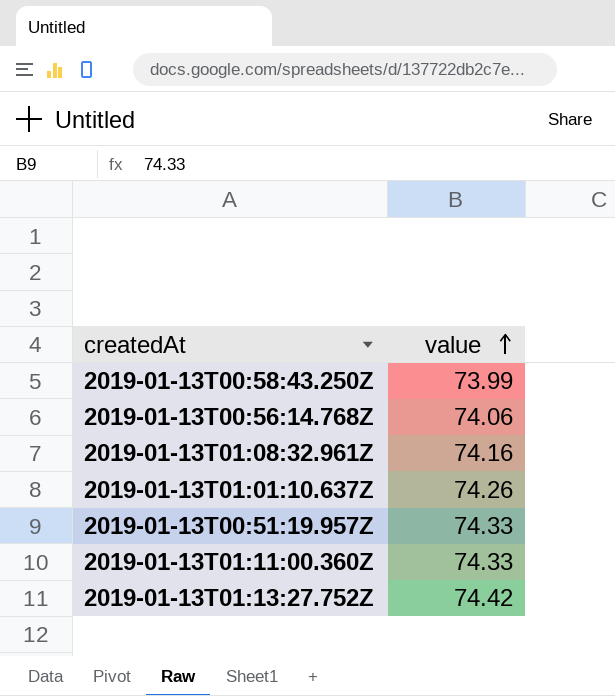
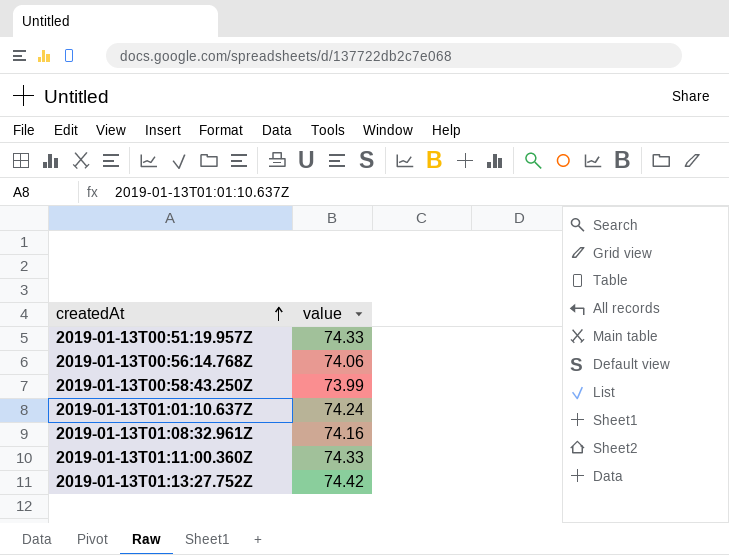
row order: value ascending -> createdAt ascending
2019-01-13T01:01:10.637Z | value: 74.26 -> 74.24

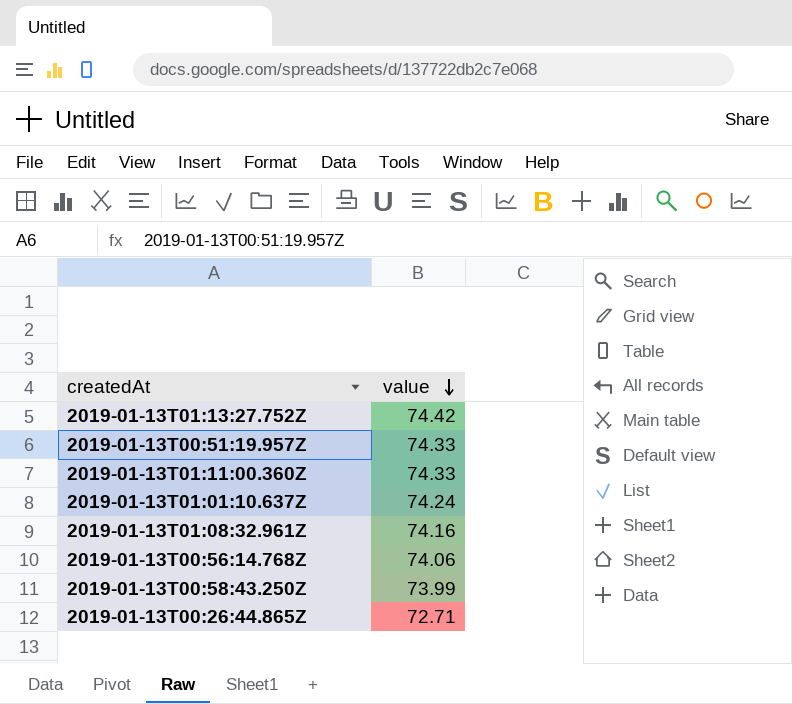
row order: createdAt ascending -> value descending
row 2019-01-13T00:26:44.865Z: none -> 72.71

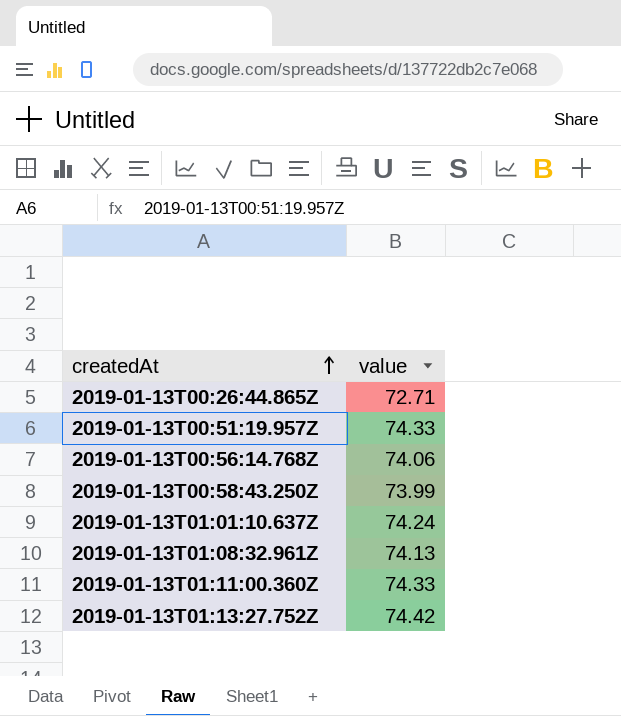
row order: value descending -> createdAt ascending
2019-01-13T01:08:32.961Z | value: 74.16 -> 74.13

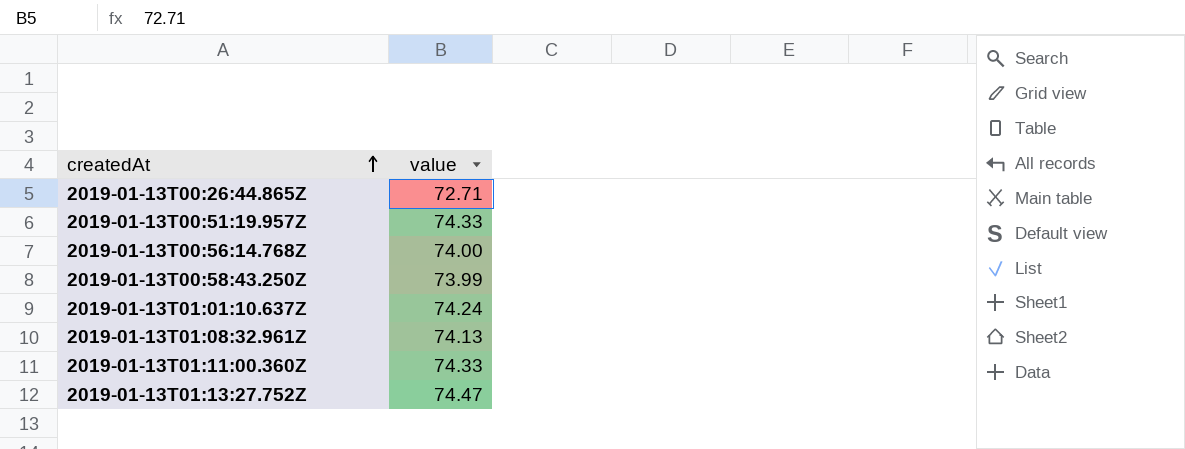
2019-01-13T00:56:14.768Z | value: 74.06 -> 74.00
2019-01-13T01:13:27.752Z | value: 74.42 -> 74.47

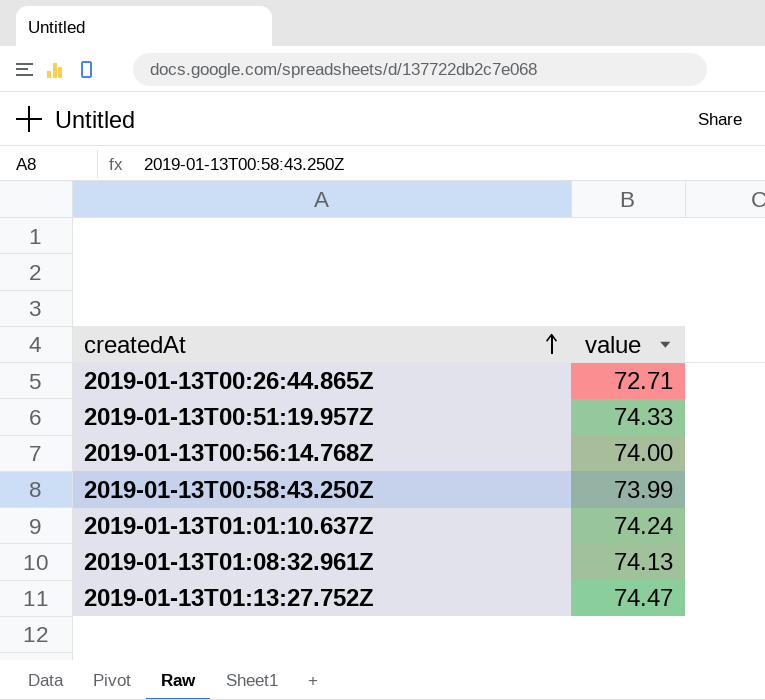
row 2019-01-13T01:11:00.360Z: 74.33 -> none

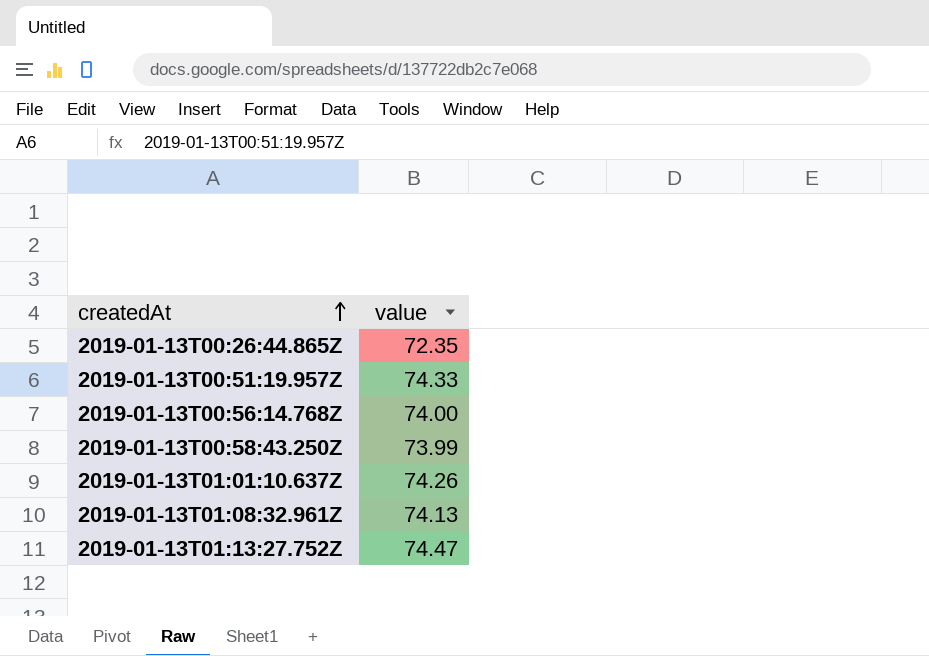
2019-01-13T00:26:44.865Z | value: 72.71 -> 72.35
2019-01-13T01:01:10.637Z | value: 74.24 -> 74.26

